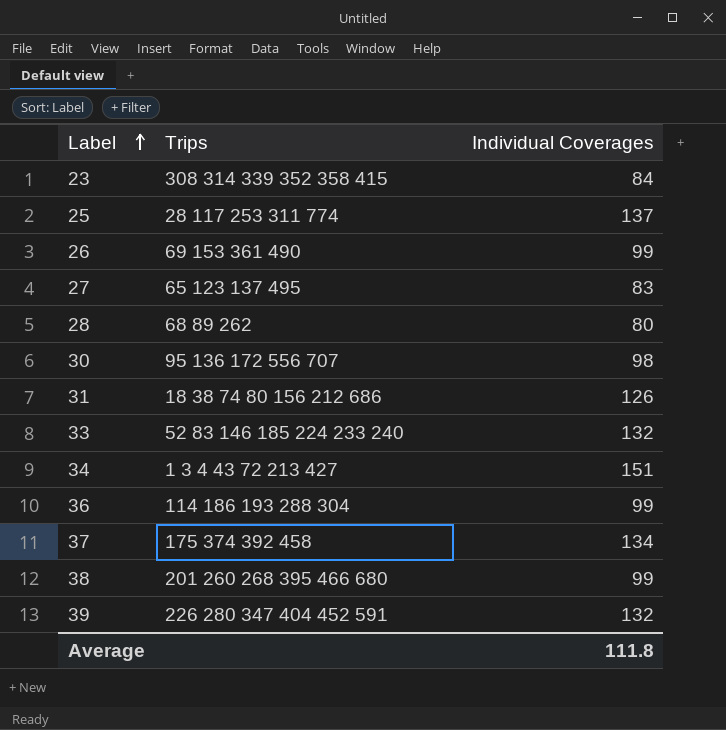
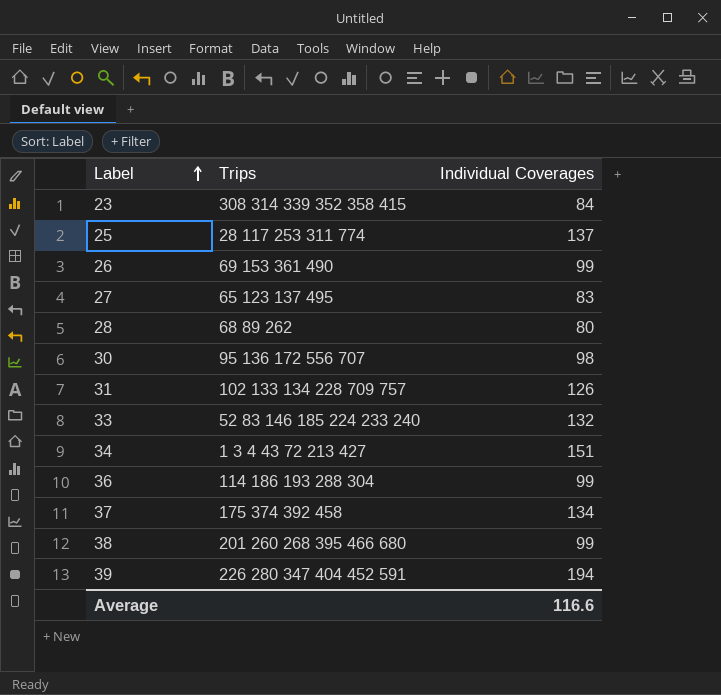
31 | Trips: 18 38 74 80 156 212 686 -> 102 133 134 228 709 757
39 | Individual Coverages: 132 -> 194
Average | Individual Coverages: 111.8 -> 116.6

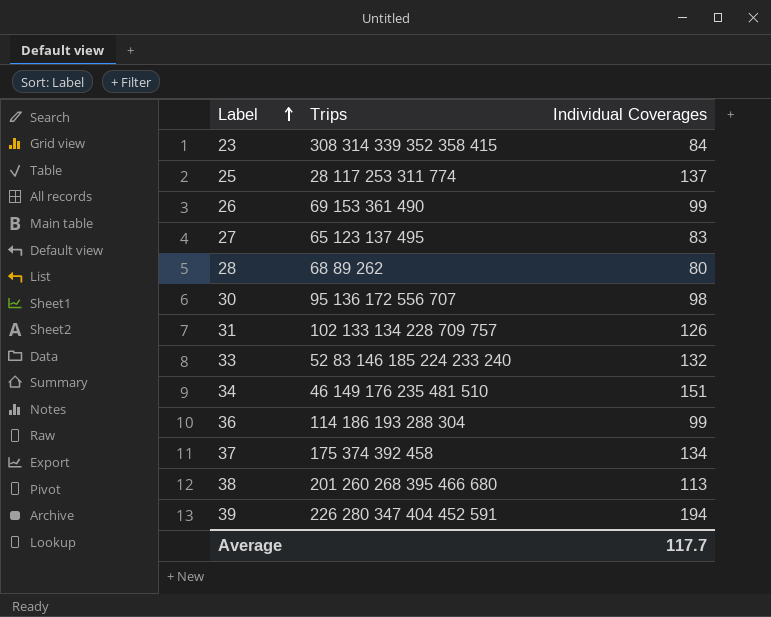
34 | Trips: 1 3 4 43 72 213 427 -> 46 149 176 235 481 510
38 | Individual Coverages: 99 -> 113
Average | Individual Coverages: 116.6 -> 117.7

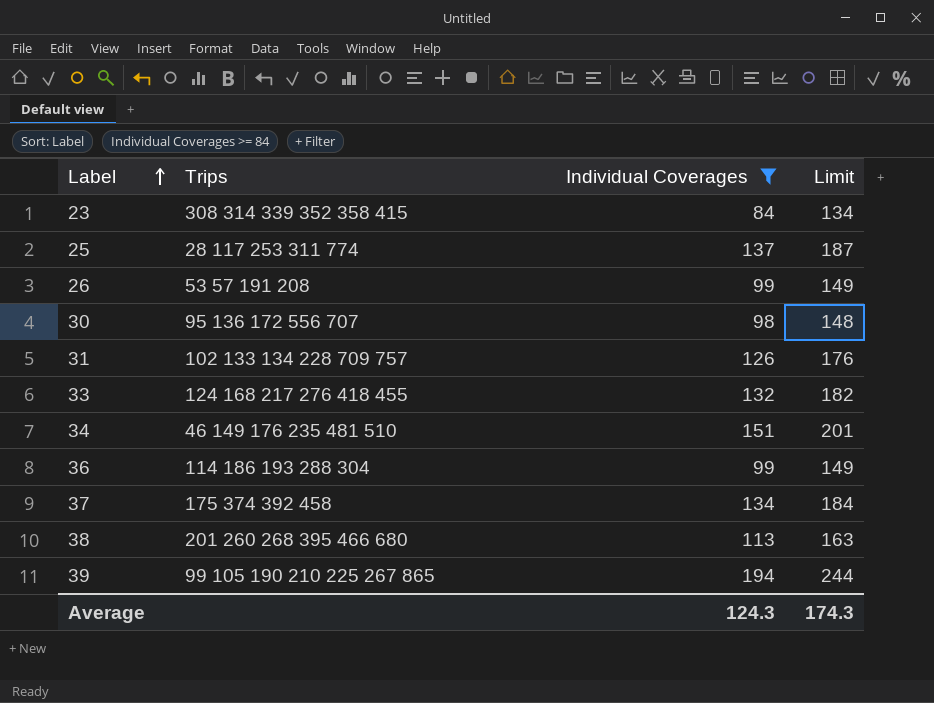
filter: none -> Individual Coverages >= 84
column Limit | formula: none -> [Individual Coverages] + 50
26 | Trips: 69 153 361 490 -> 53 57 191 208
33 | Trips: 52 83 146 185 224 233 240 -> 124 168 217 276 418 455
39 | Trips: 226 280 347 404 452 591 -> 99 105 190 210 225 267 865
Average | Individual Coverages: 117.7 -> 124.3

